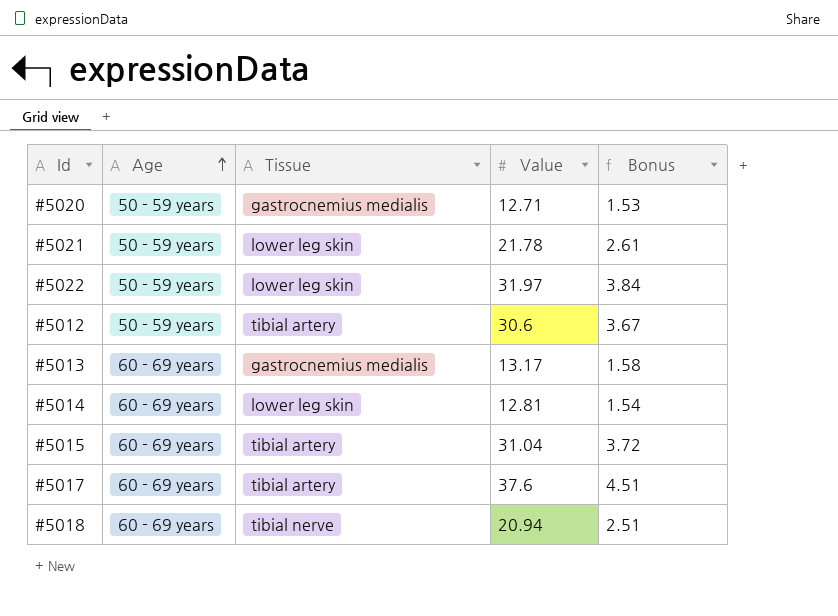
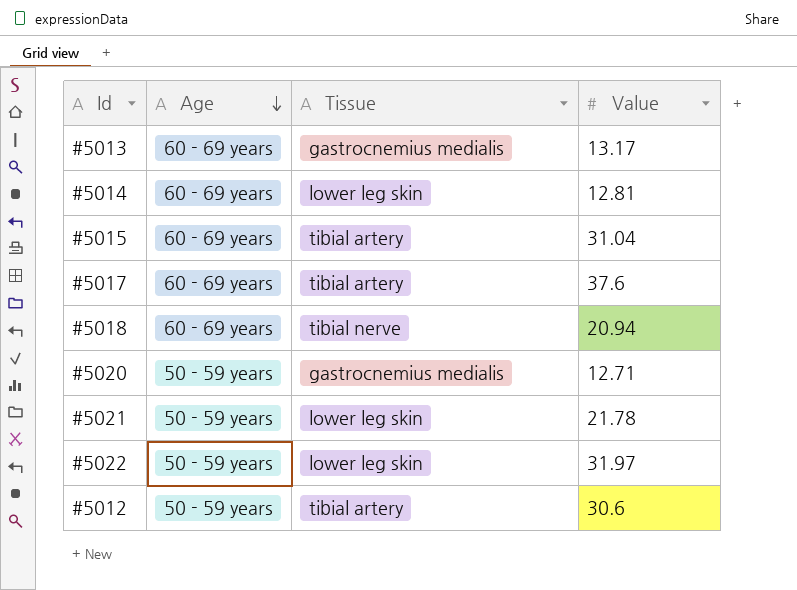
row order: Age ascending -> Age descending
column Bonus | formula: [Value] * 0.12 -> none

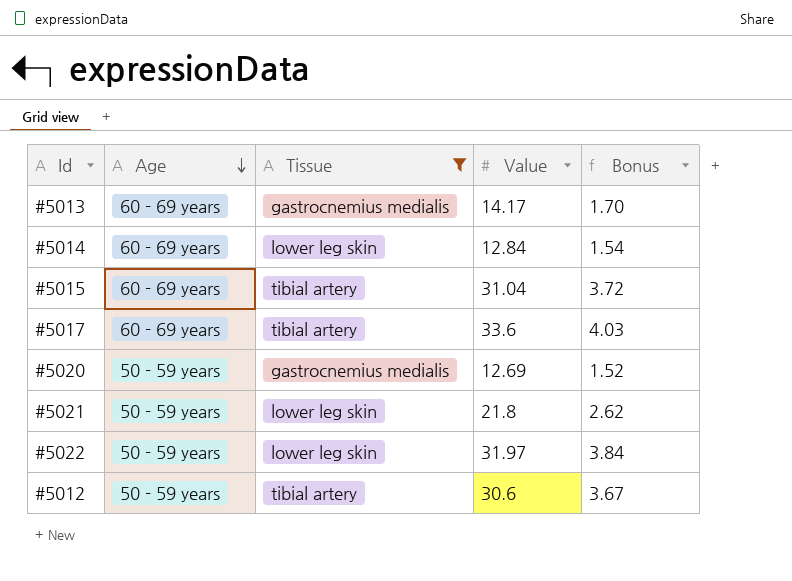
filter: none -> Tissue != tibial nerve
column Bonus | formula: none -> [Value] * 0.12
#5013 | Value: 13.17 -> 14.17
#5014 | Value: 12.81 -> 12.84
#5017 | Value: 37.6 -> 33.6
#5020 | Value: 12.71 -> 12.69
#5021 | Value: 21.78 -> 21.8

